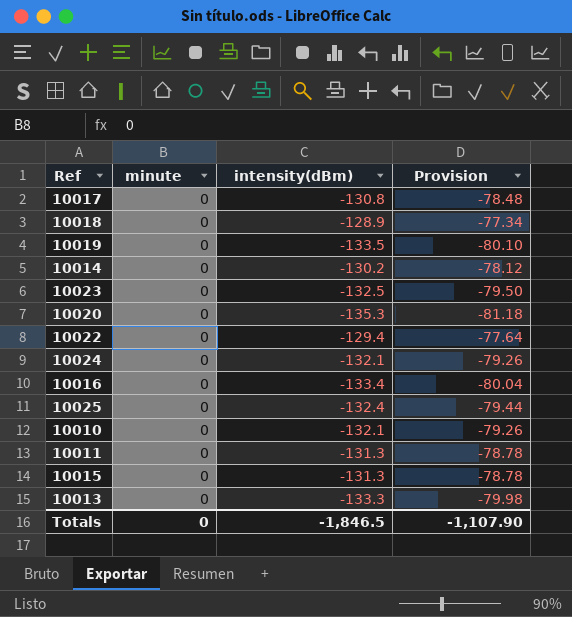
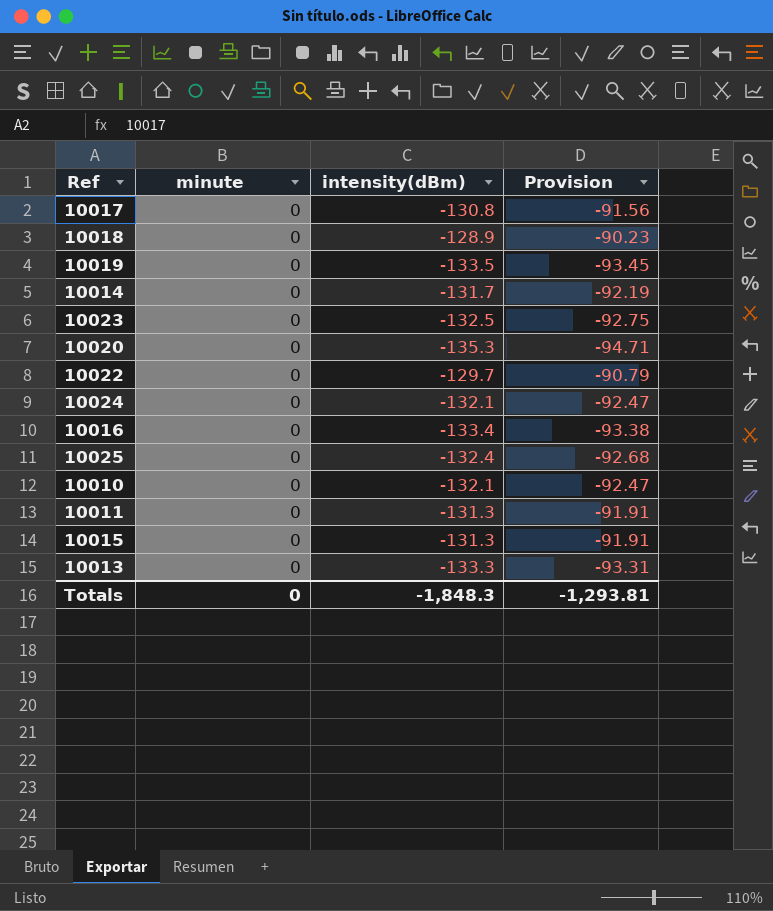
column Provision | formula: [intensity(dBm)] * 0.6 -> [intensity(dBm)] * 0.7
10014 | intensity(dBm): -130.2 -> -131.7
10022 | intensity(dBm): -129.4 -> -129.7
Totals | intensity(dBm): -1,846.5 -> -1,848.3
Totals | Provision: -1,107.90 -> -1,293.81

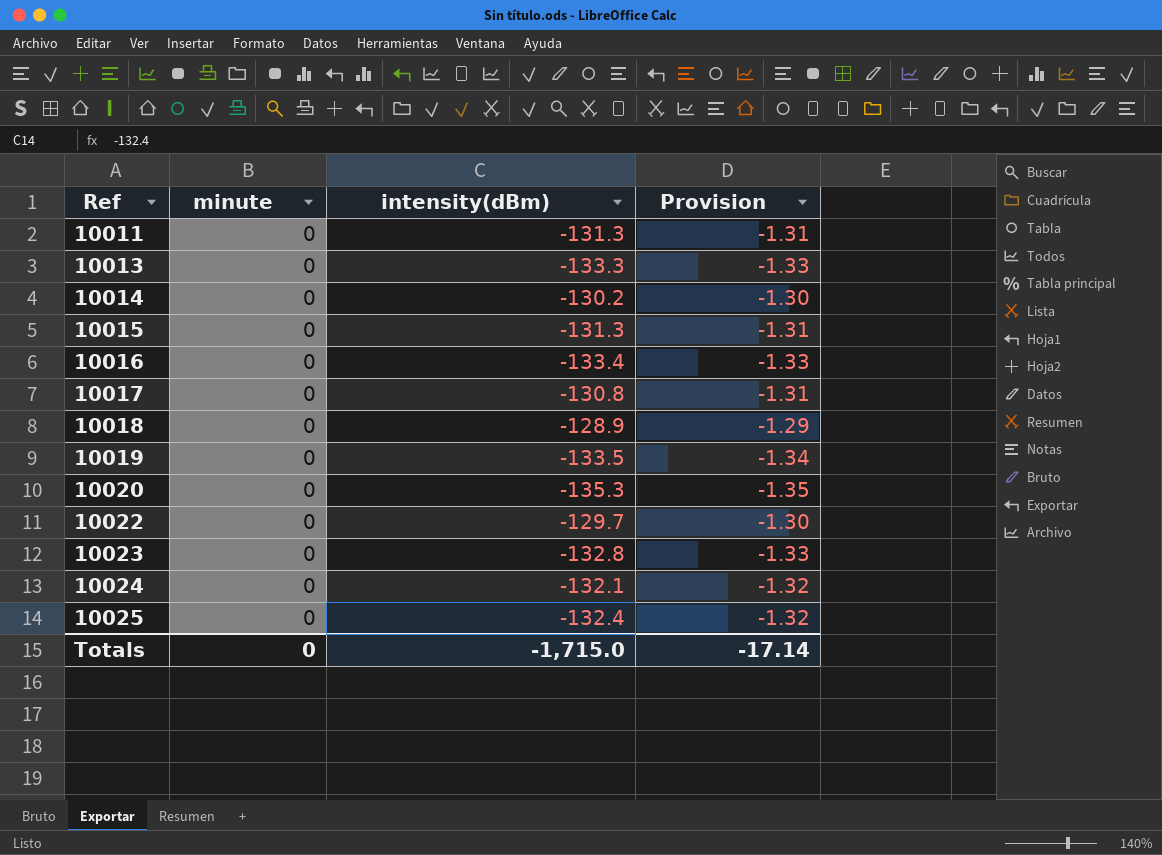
row order: none -> Ref ascending
column Provision | formula: [intensity(dBm)] * 0.7 -> [intensity(dBm)] * 0.01
row 10010: 0 | -132.1 | -92.47 -> none
10014 | intensity(dBm): -131.7 -> -130.2
10023 | intensity(dBm): -132.5 -> -132.8
Totals | intensity(dBm): -1,848.3 -> -1,715.0
Totals | Provision: -1,293.81 -> -17.14

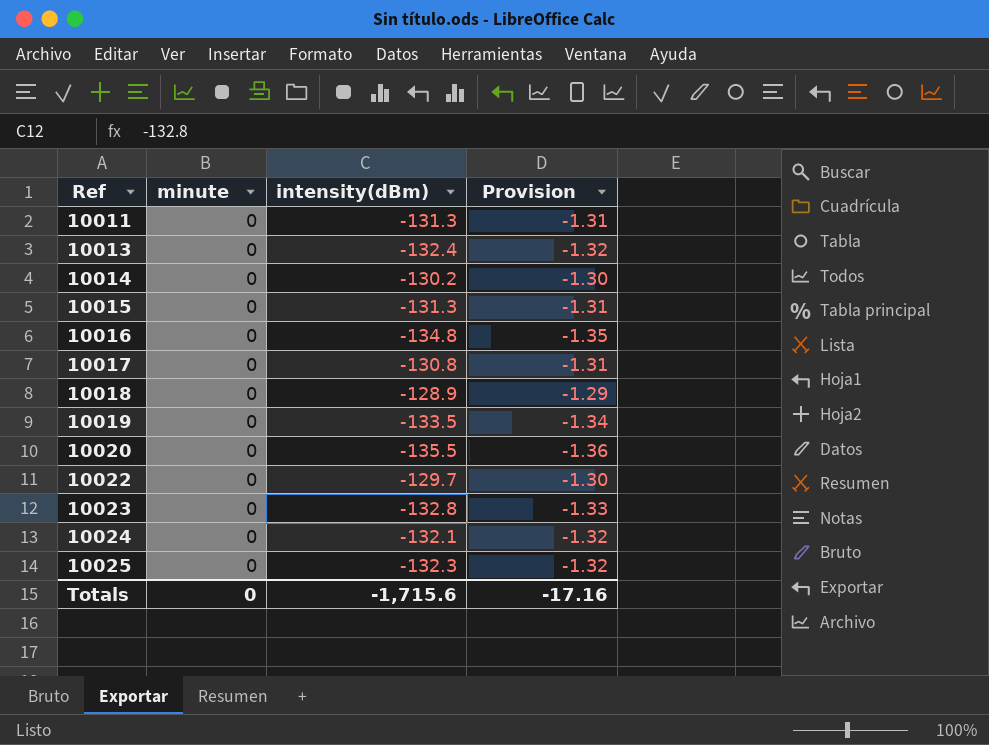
10013 | intensity(dBm): -133.3 -> -132.4
10013 | Provision: -1.33 -> -1.32
10016 | intensity(dBm): -133.4 -> -134.8
10016 | Provision: -1.33 -> -1.35
10020 | intensity(dBm): -135.3 -> -135.5
10020 | Provision: -1.35 -> -1.36
10025 | intensity(dBm): -132.4 -> -132.3
Totals | intensity(dBm): -1,715.0 -> -1,715.6
Totals | Provision: -17.14 -> -17.16

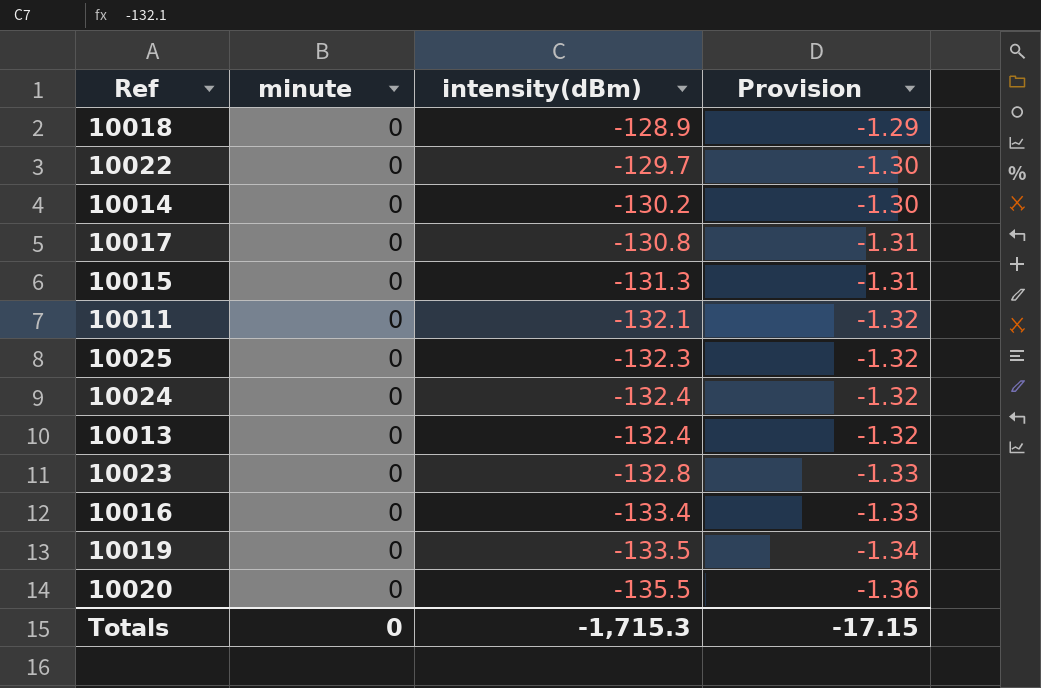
row order: Ref ascending -> intensity(dBm) descending
10011 | intensity(dBm): -131.3 -> -132.1
10011 | Provision: -1.31 -> -1.32
10024 | intensity(dBm): -132.1 -> -132.4
10016 | intensity(dBm): -134.8 -> -133.4
10016 | Provision: -1.35 -> -1.33
Totals | intensity(dBm): -1,715.6 -> -1,715.3
Totals | Provision: -17.16 -> -17.15

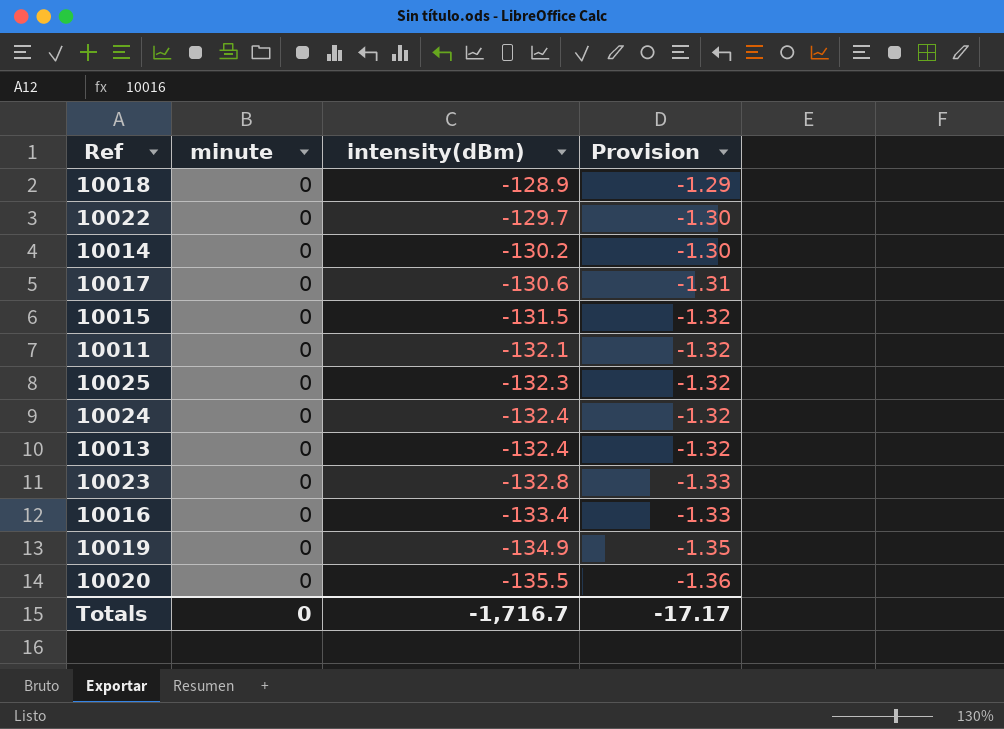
10017 | intensity(dBm): -130.8 -> -130.6
10015 | intensity(dBm): -131.3 -> -131.5
10015 | Provision: -1.31 -> -1.32
10019 | intensity(dBm): -133.5 -> -134.9
10019 | Provision: -1.34 -> -1.35
Totals | intensity(dBm): -1,715.3 -> -1,716.7
Totals | Provision: -17.15 -> -17.17

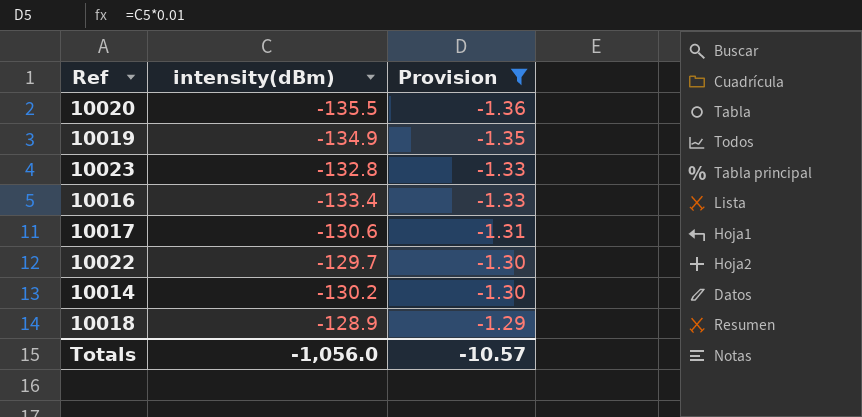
filter: none -> Provision != -1.32
row order: intensity(dBm) descending -> Provision ascending
column minute | position: 2 -> none
Totals | intensity(dBm): -1,716.7 -> -1,056.0
Totals | Provision: -17.17 -> -10.57

